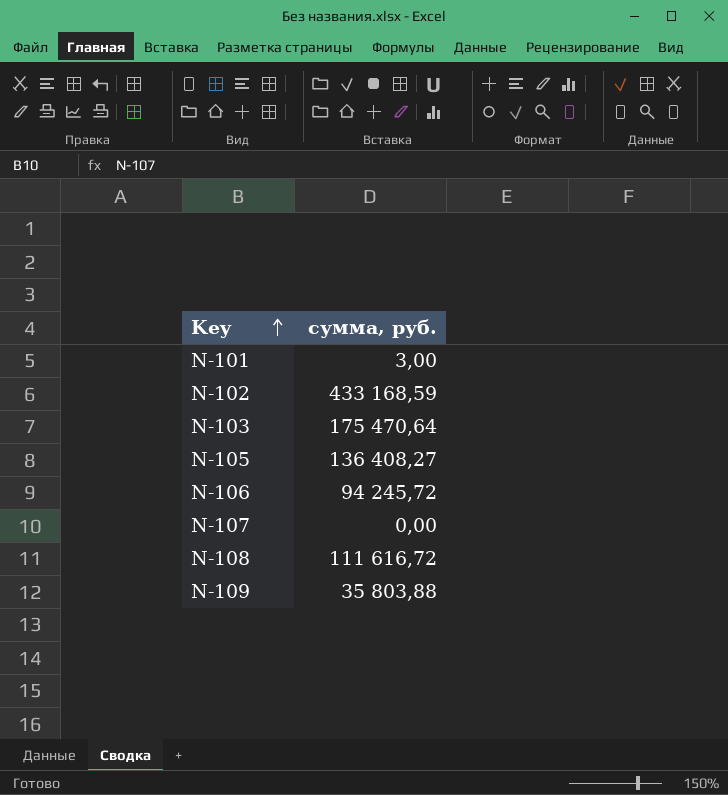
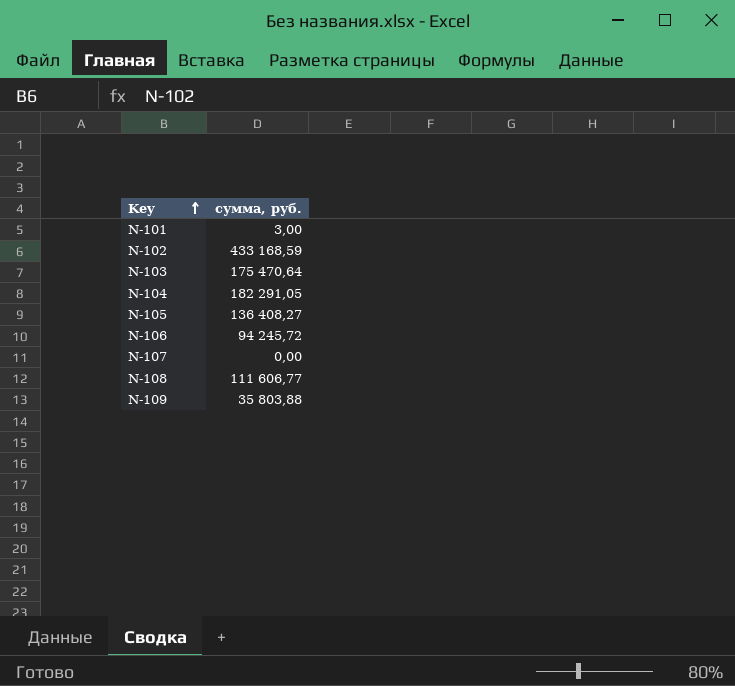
row N-104: none -> 182 291,05
N-108 | сумма, руб.: 111 616,72 -> 111 606,77

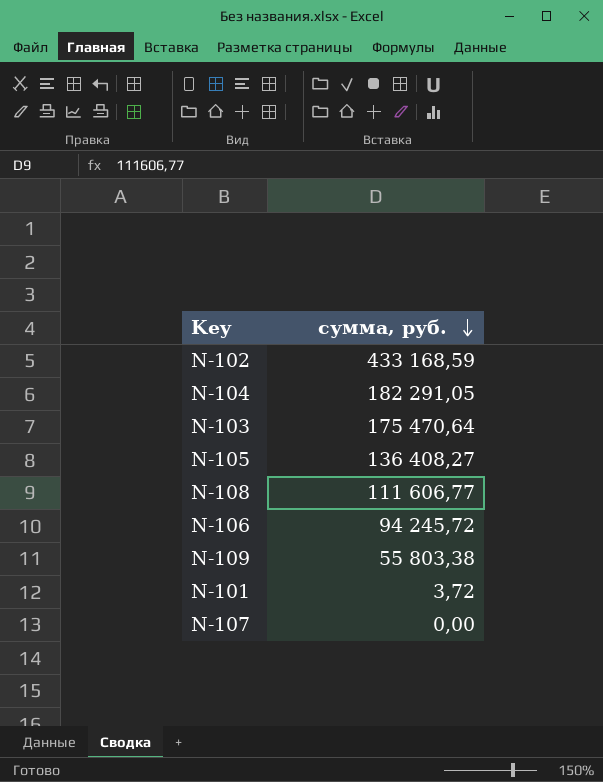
row order: Key ascending -> сумма, руб. descending
N-109 | сумма, руб.: 35 803,88 -> 55 803,38
N-101 | сумма, руб.: 3,00 -> 3,72

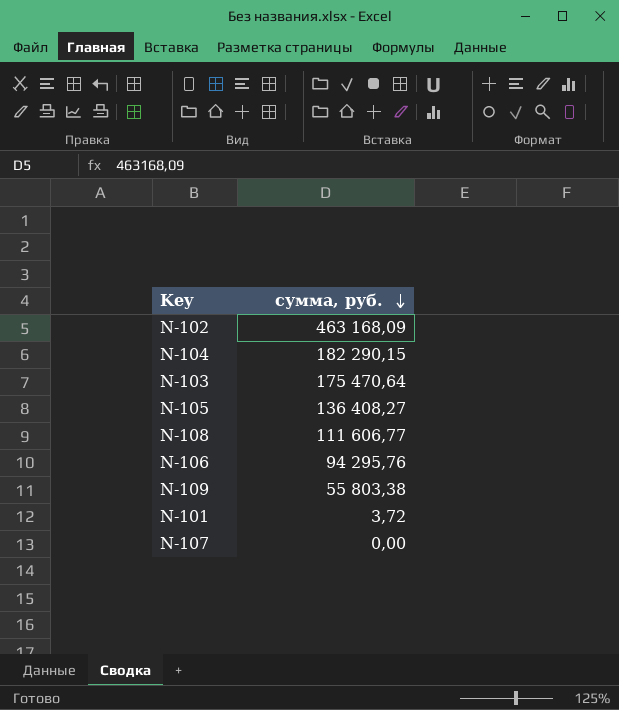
N-102 | сумма, руб.: 433 168,59 -> 463 168,09
N-104 | сумма, руб.: 182 291,05 -> 182 290,15
N-106 | сумма, руб.: 94 245,72 -> 94 295,76

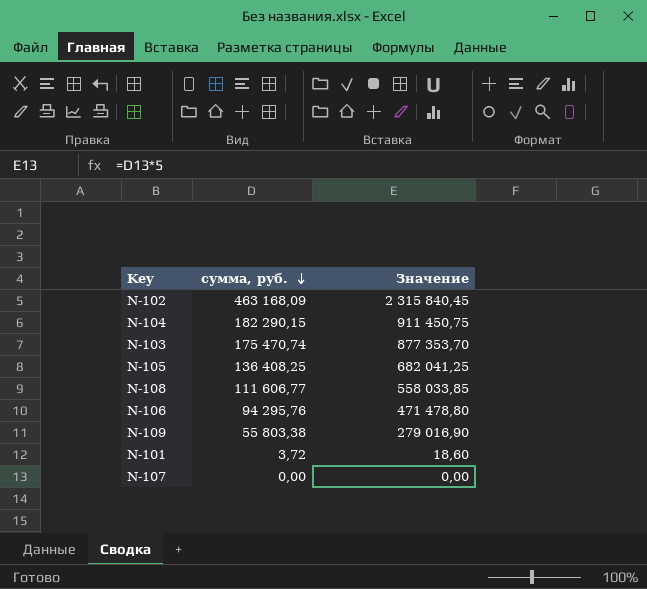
column Значение | formula: none -> [сумма, руб.] * 5
N-103 | сумма, руб.: 175 470,64 -> 175 470,74
N-105 | сумма, руб.: 136 408,27 -> 136 408,25

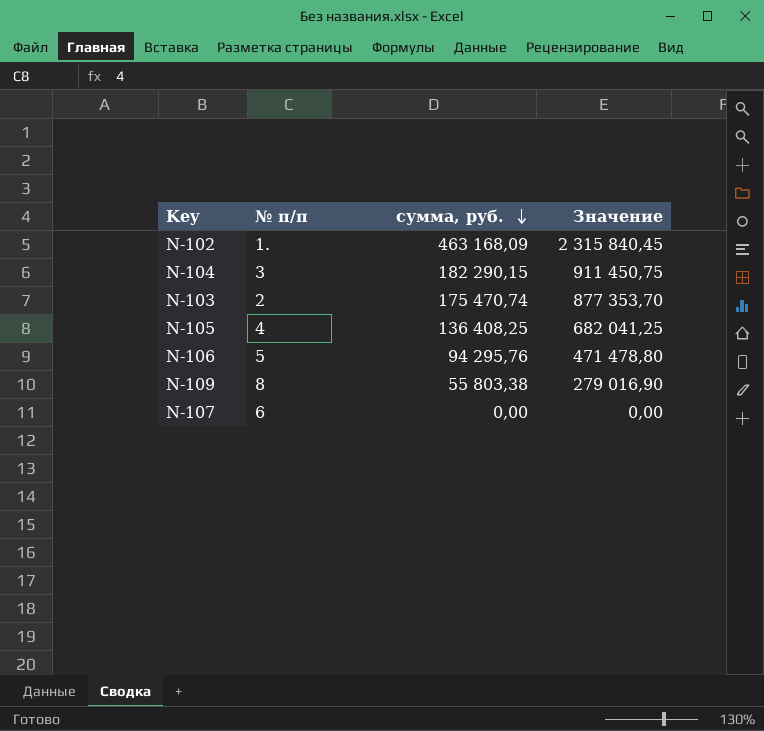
column № п/п | position: none -> 2
row N-108: 111 606,77 | 558 033,85 -> none
row N-101: 3,72 | 18,60 -> none

